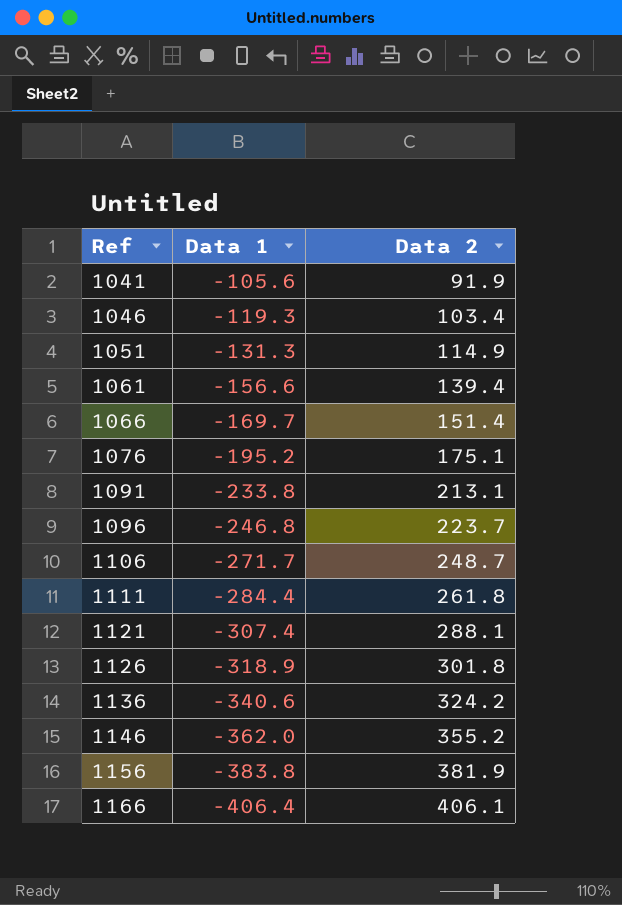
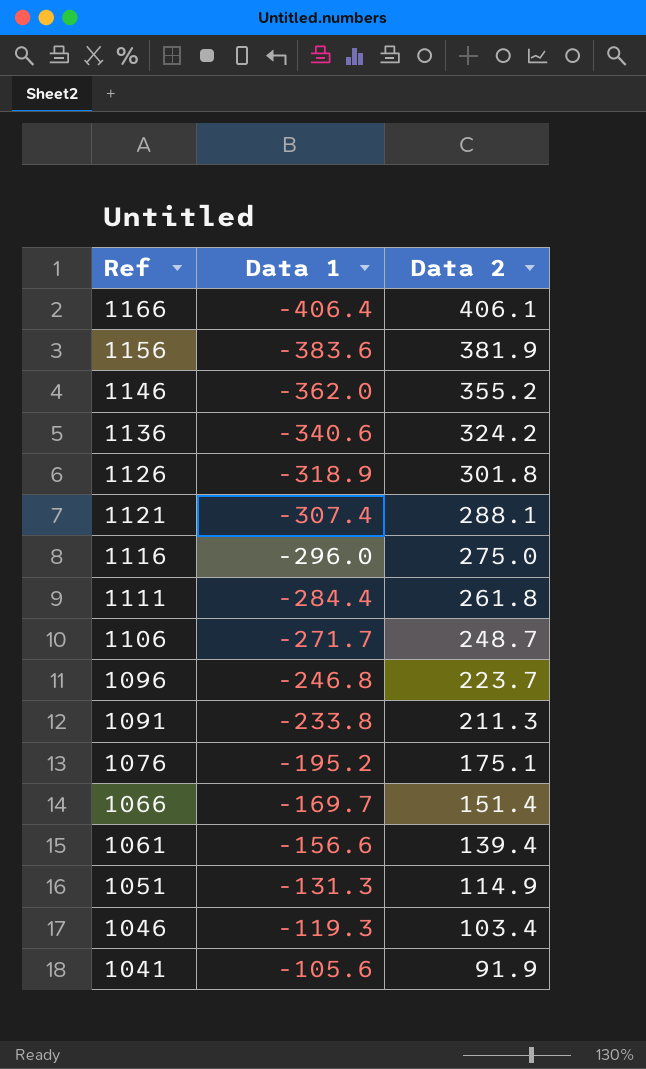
row order: Ref ascending -> Ref descending
1156 | Data 1: -383.8 -> -383.6
row 1116: none -> -296.0 | 275.0
1091 | Data 2: 213.1 -> 211.3

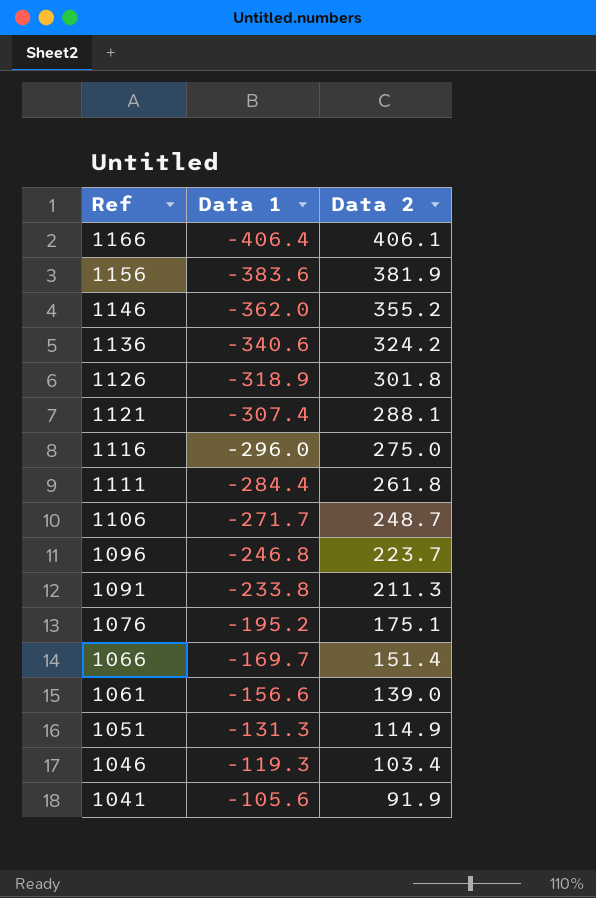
1061 | Data 2: 139.4 -> 139.0

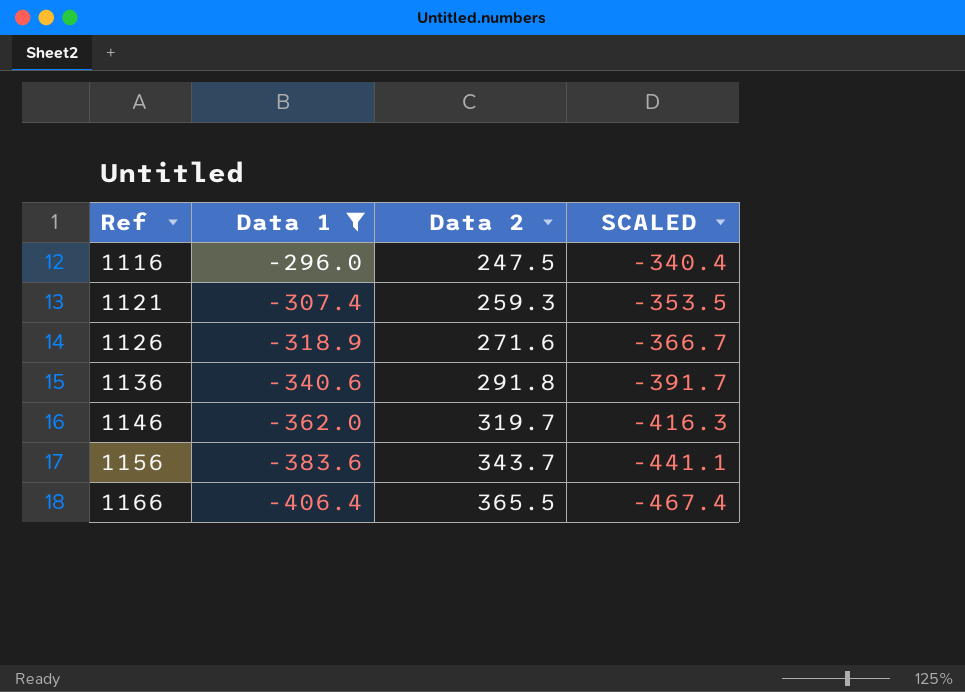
filter: none -> Data 1 <= -296.0
row order: Ref descending -> Ref ascending
column SCALED | formula: none -> [Data 1] * 1.15
1116 | Data 2: 275.0 -> 247.5
1121 | Data 2: 288.1 -> 259.3
1126 | Data 2: 301.8 -> 271.6
1136 | Data 2: 324.2 -> 291.8
1146 | Data 2: 355.2 -> 319.7
1156 | Data 2: 381.9 -> 343.7
1166 | Data 2: 406.1 -> 365.5

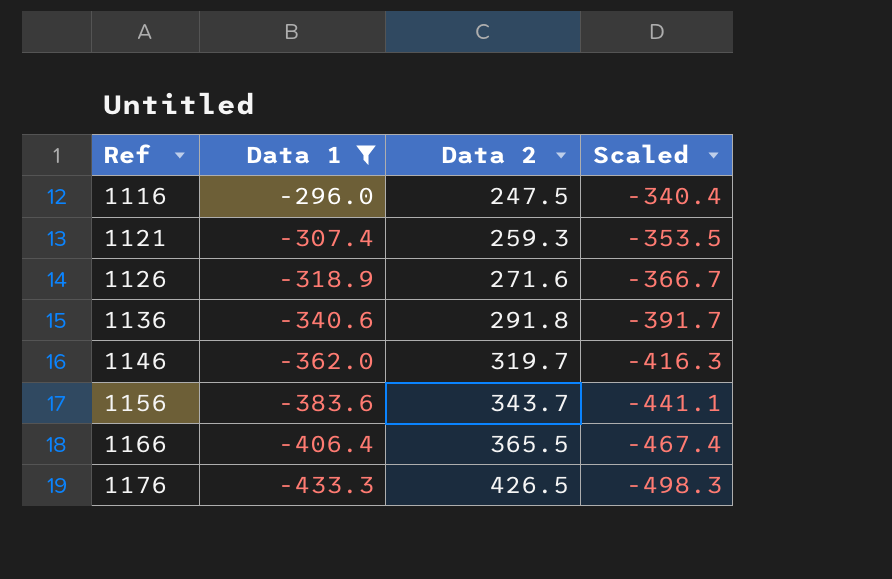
column name: SCALED -> Scaled
row 1176: none -> -433.3 | 426.5 | -498.3

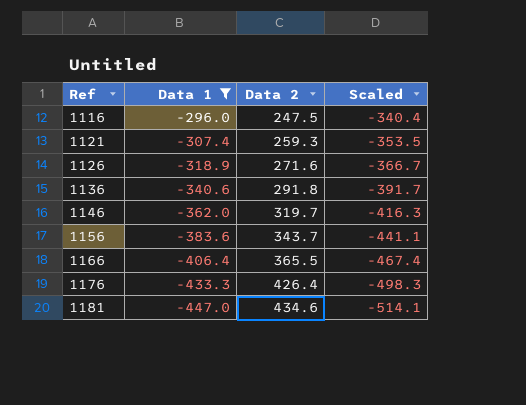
1176 | Data 2: 426.5 -> 426.4
row 1181: none -> -447.0 | 434.6 | -514.1

